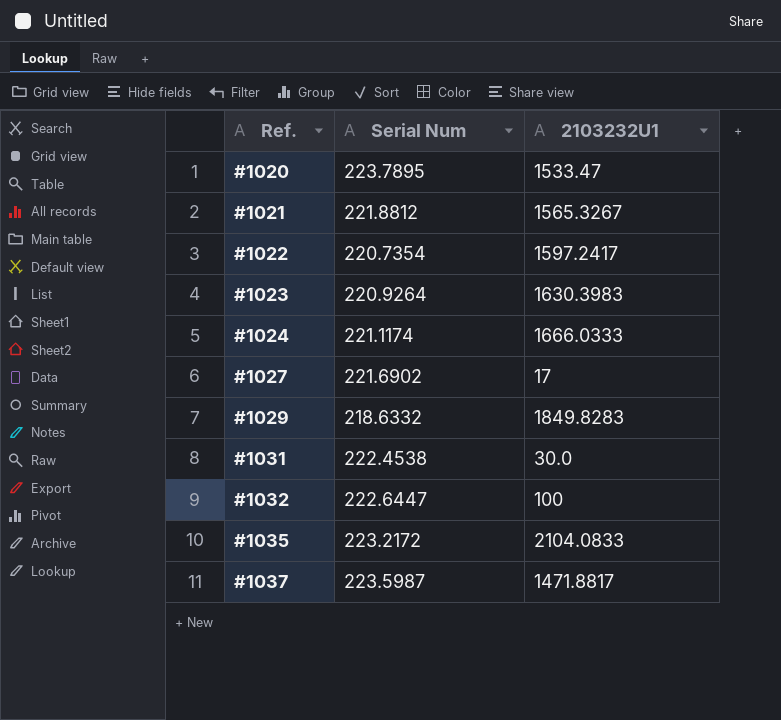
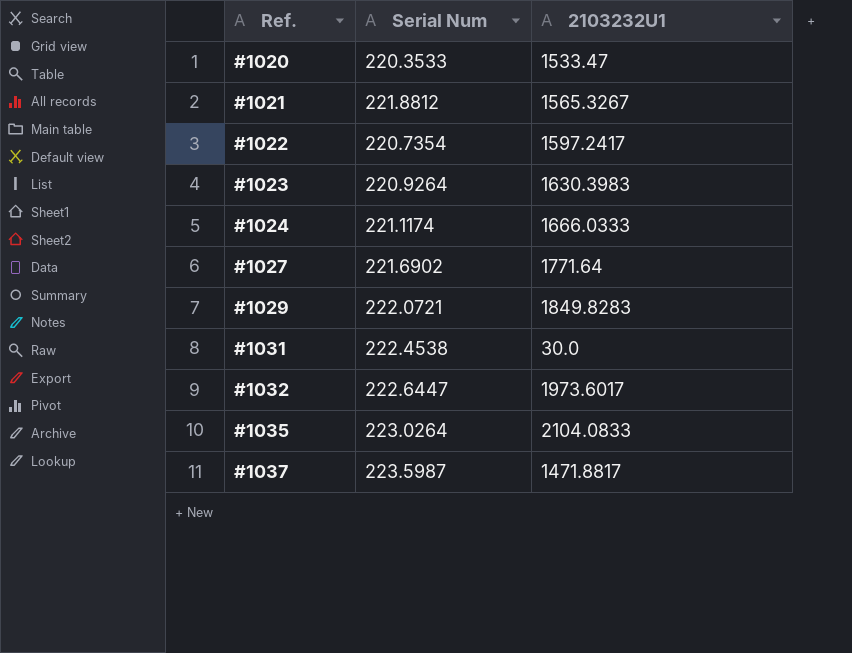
#1020 | Serial Num: 223.7895 -> 220.3533
#1027 | 2103232U1: 17 -> 1771.64
#1029 | Serial Num: 218.6332 -> 222.0721
#1032 | 2103232U1: 100 -> 1973.6017
#1035 | Serial Num: 223.2172 -> 223.0264

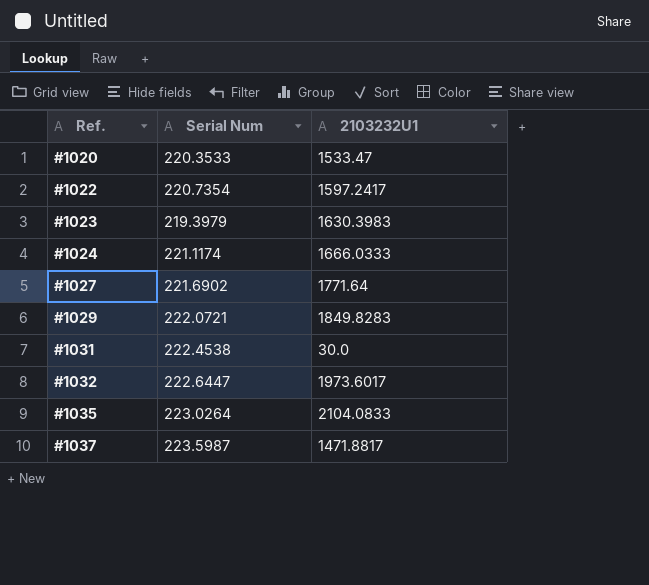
row #1021: 221.8812 | 1565.3267 -> none
#1023 | Serial Num: 220.9264 -> 219.3979

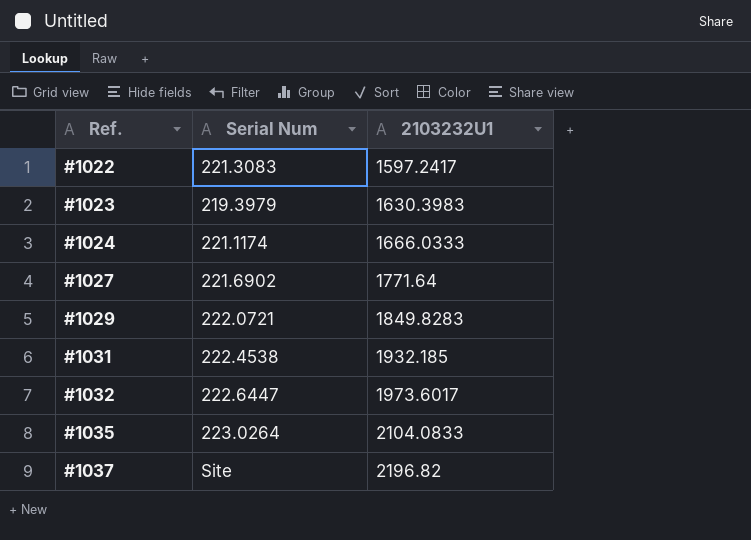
row #1020: 220.3533 | 1533.47 -> none
#1022 | Serial Num: 220.7354 -> 221.3083
#1031 | 2103232U1: 30.0 -> 1932.185
#1037 | Serial Num: 223.5987 -> Site
#1037 | 2103232U1: 1471.8817 -> 2196.82

